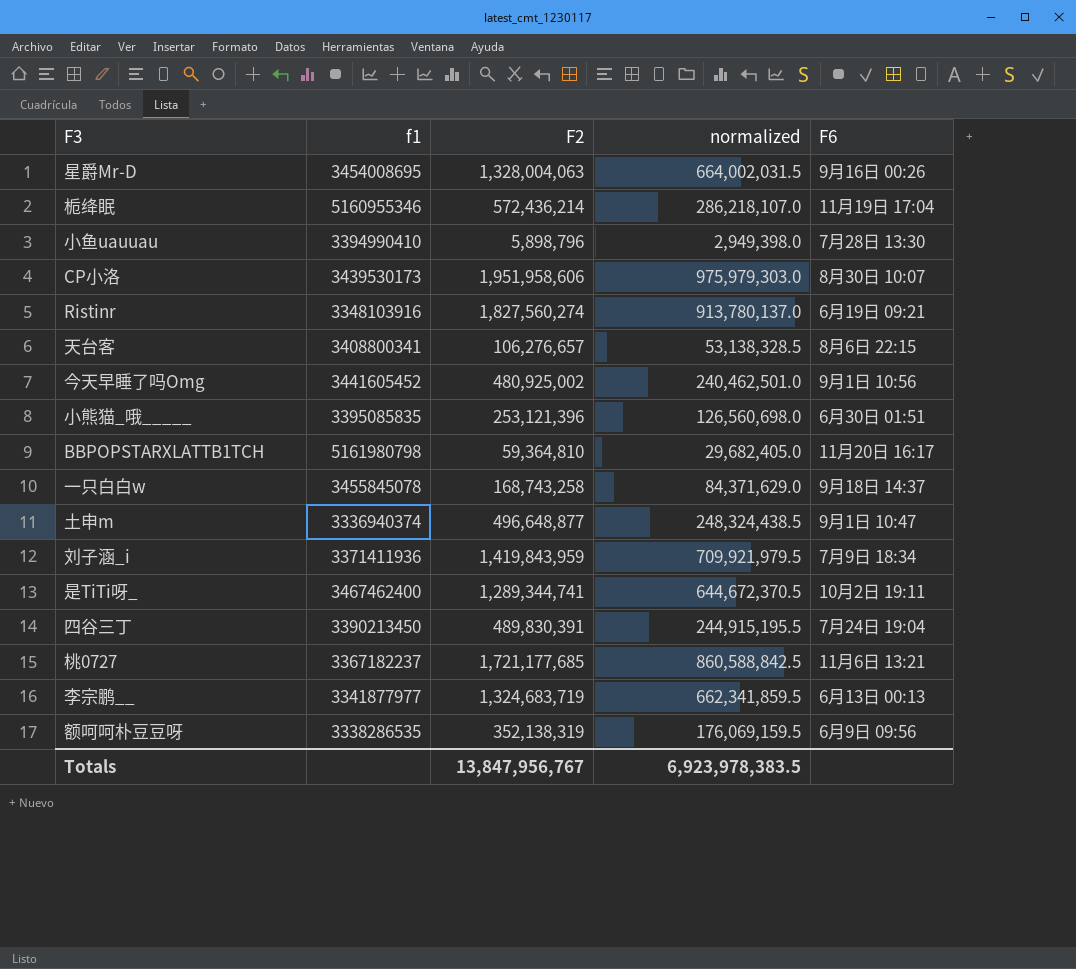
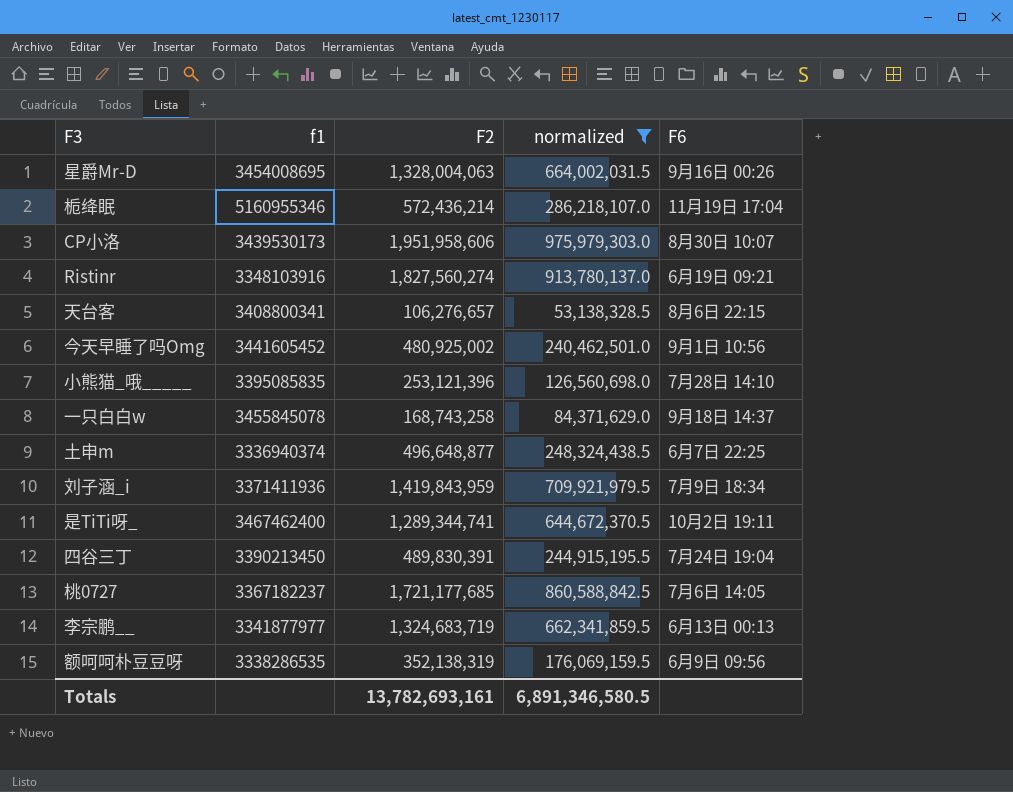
filter: none -> normalized >= 53,138,328.5
小熊猫_哦_____ | F6: 6月30日 01:51 -> 7月28日 14:10
土申m | F6: 9月1日 10:47 -> 6月7日 22:25
桃0727 | F6: 11月6日 13:21 -> 7月6日 14:05
Totals | F2: 13,847,956,767 -> 13,782,693,161
Totals | normalized: 6,923,978,383.5 -> 6,891,346,580.5

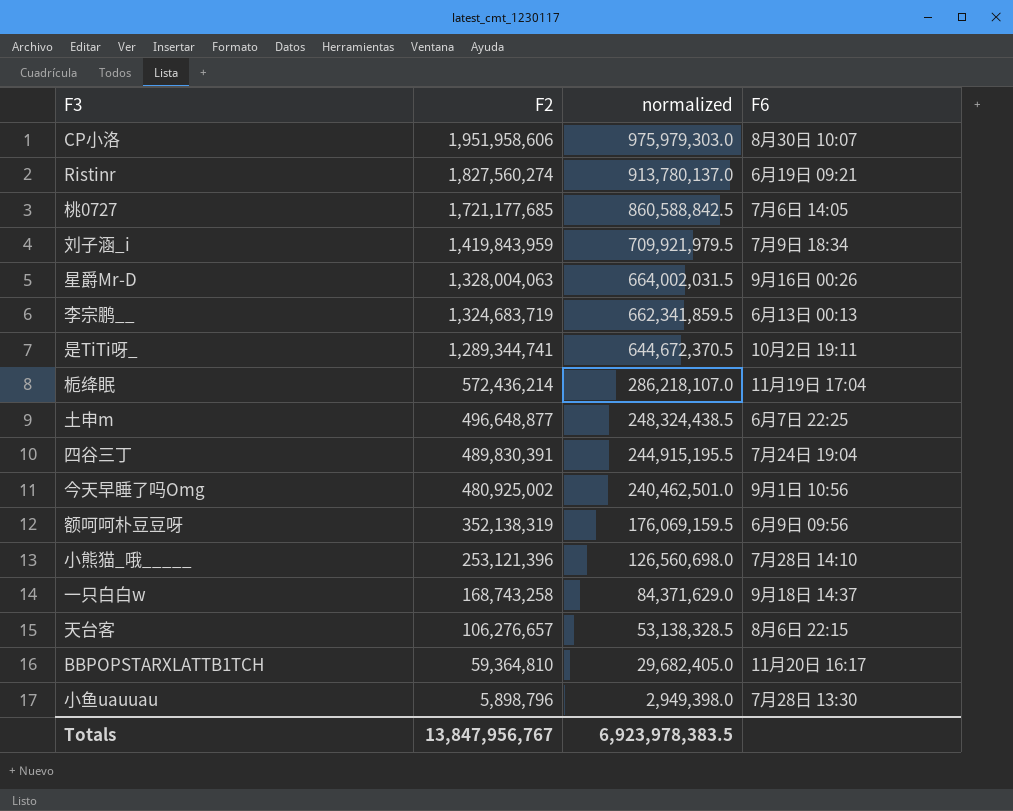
filter: normalized >= 53,138,328.5 -> none
row order: none -> F2 descending
column f1 | position: 2 -> none
Totals | F2: 13,782,693,161 -> 13,847,956,767
Totals | normalized: 6,891,346,580.5 -> 6,923,978,383.5

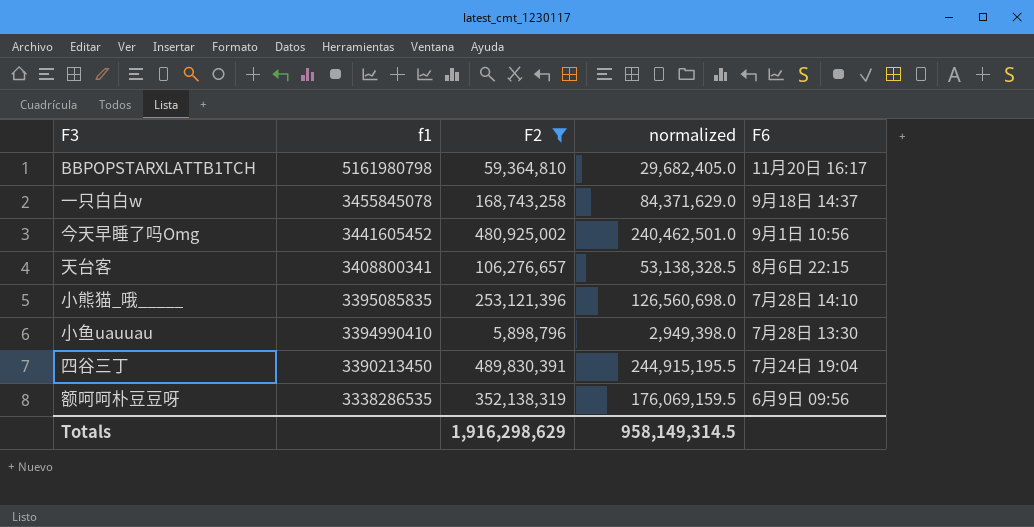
filter: none -> F2 <= 489,830,391
row order: F2 descending -> f1 descending
column f1 | position: none -> 2
Totals | F2: 13,847,956,767 -> 1,916,298,629
Totals | normalized: 6,923,978,383.5 -> 958,149,314.5

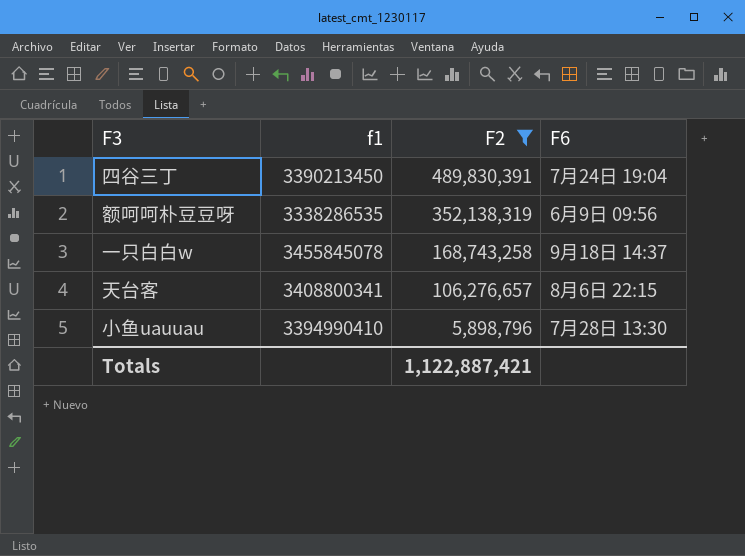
row order: f1 descending -> F2 descending
column normalized | formula: [F2] * 0.5 -> none
row BBPOPSTARXLATTB1TCH: 5161980798 | 59,364,810 | 29,682,405.0 | 11月20日 16:17 -> none
row 今天早睡了吗Omg: 3441605452 | 480,925,002 | 240,462,501.0 | 9月1日 10:56 -> none
row 小熊猫_哦_____: 3395085835 | 253,121,396 | 126,560,698.0 | 7月28日 14:10 -> none
Totals | F2: 1,916,298,629 -> 1,122,887,421

